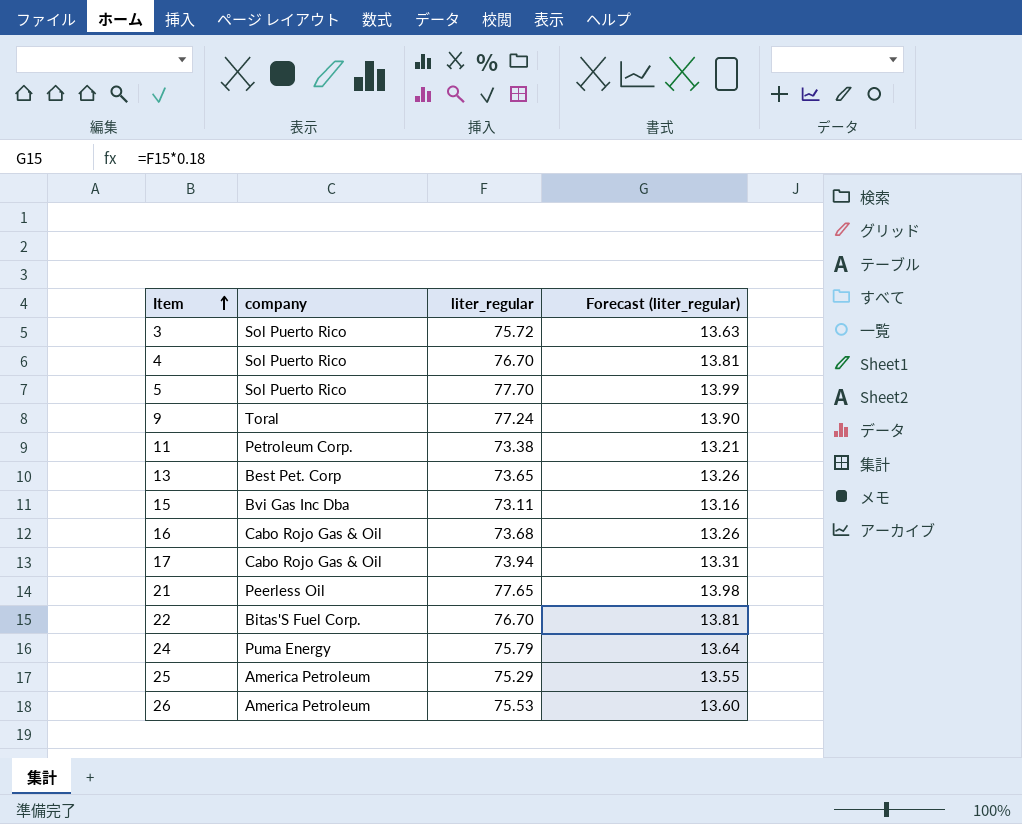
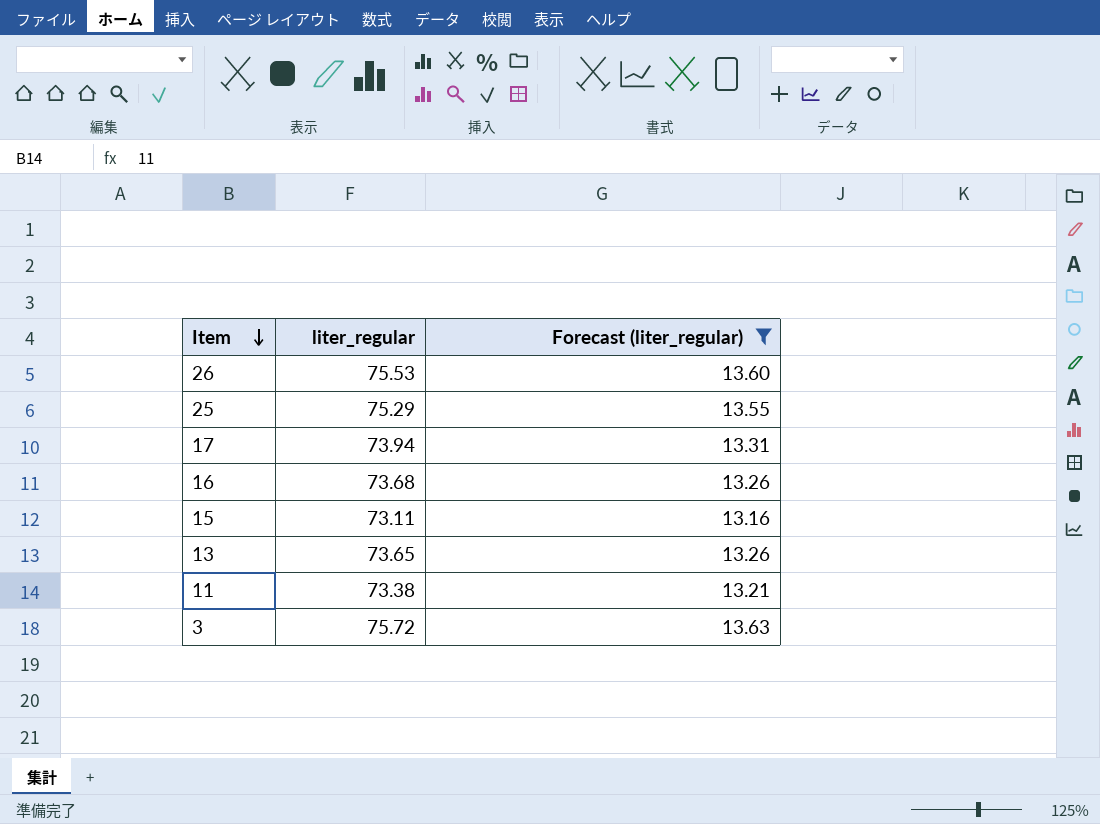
filter: none -> Forecast (liter_regular) <= 13.63
row order: Item ascending -> Item descending
column company | position: 2 -> none

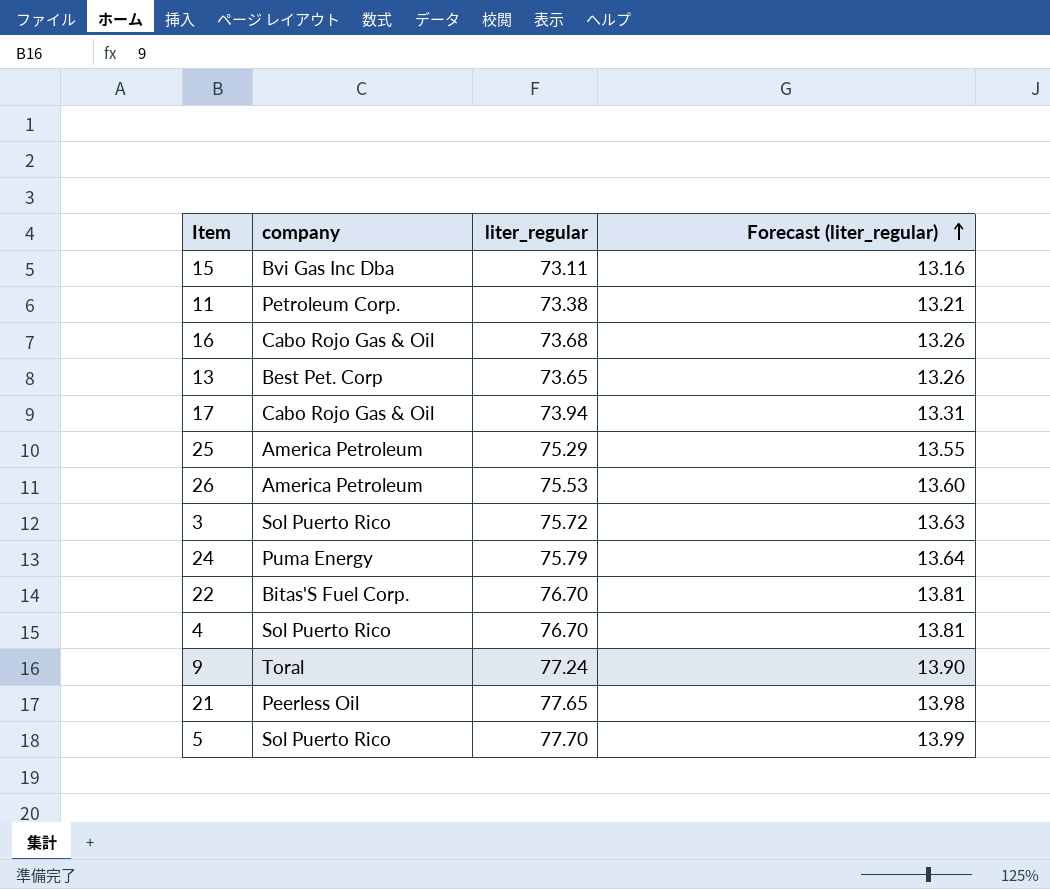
filter: Forecast (liter_regular) <= 13.63 -> none
row order: Item descending -> Forecast (liter_regular) ascending
column company | position: none -> 2

